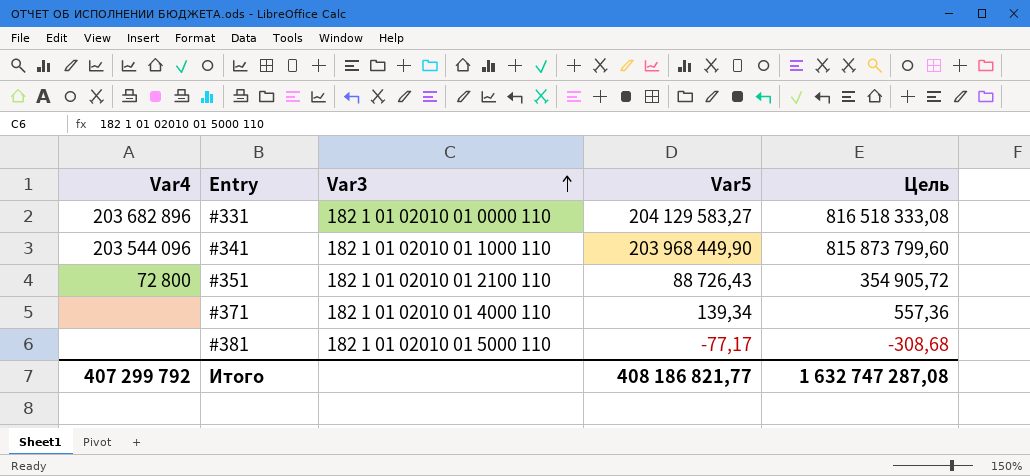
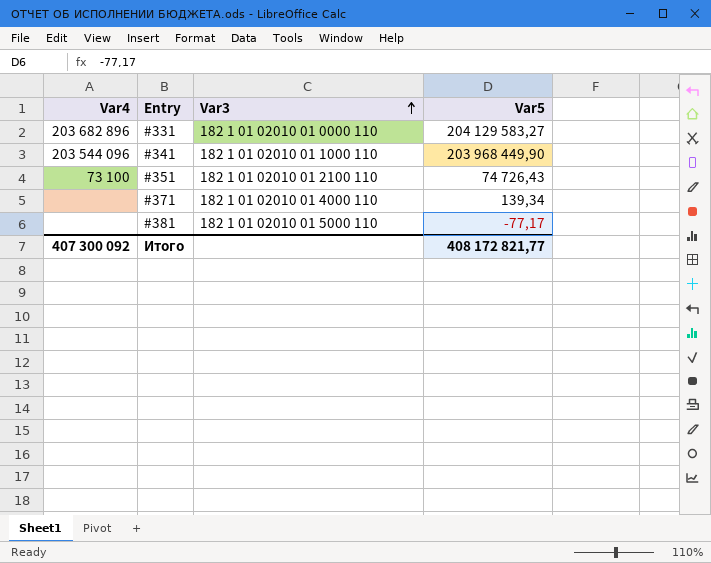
column Цель | formula: [Var5] * 4 -> none
#351 | Var4: 72 800 -> 73 100
#351 | Var5: 88 726,43 -> 74 726,43
Итого | Var4: 407 299 792 -> 407 300 092
Итого | Var5: 408 186 821,77 -> 408 172 821,77

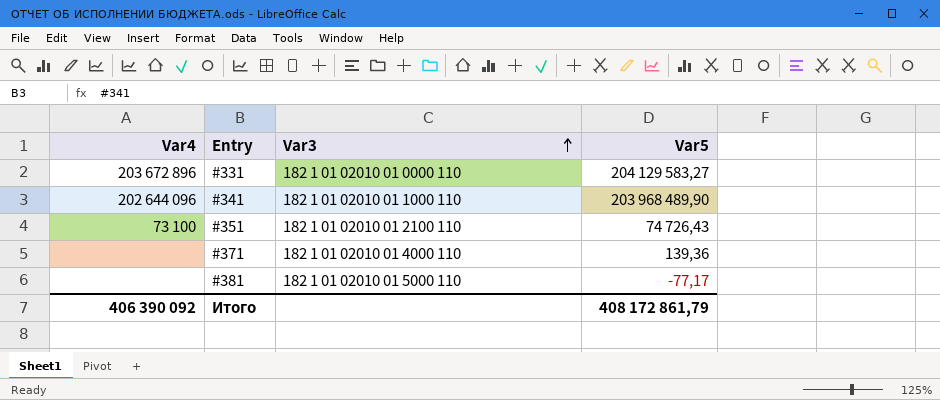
#331 | Var4: 203 682 896 -> 203 672 896
#341 | Var4: 203 544 096 -> 202 644 096
#341 | Var5: 203 968 449,90 -> 203 968 489,90
#371 | Var5: 139,34 -> 139,36
Итого | Var4: 407 300 092 -> 406 390 092
Итого | Var5: 408 172 821,77 -> 408 172 861,79

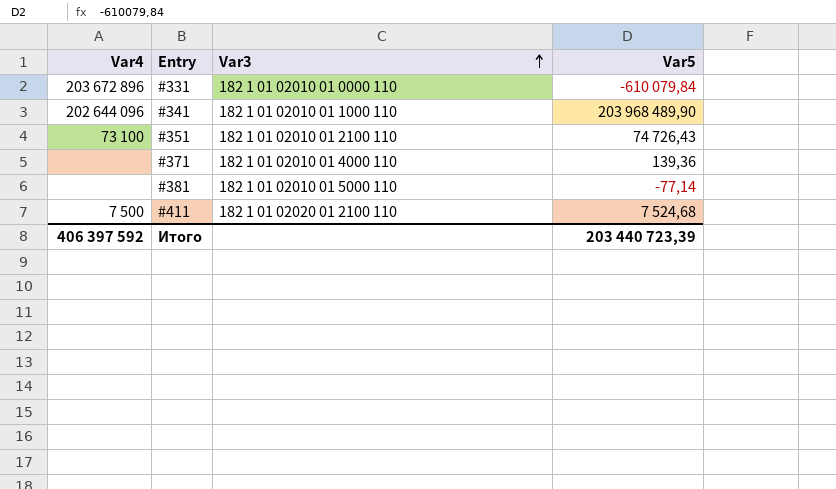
#331 | Var5: 204 129 583,27 -> -610 079,84
#381 | Var5: -77,17 -> -77,14
row #411: none -> 7 500 | 182 1 01 02020 01 2100 110 | 7 524,68
Итого | Var4: 406 390 092 -> 406 397 592
Итого | Var5: 408 172 861,79 -> 203 440 723,39

